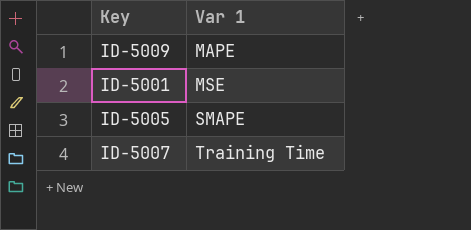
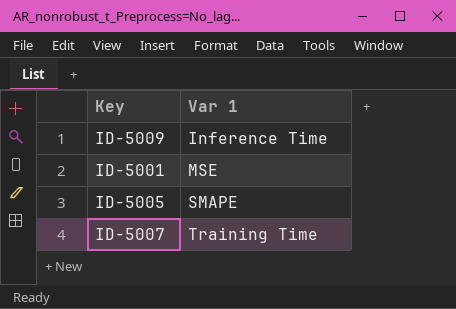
ID-5009 | Var 1: MAPE -> Inference Time

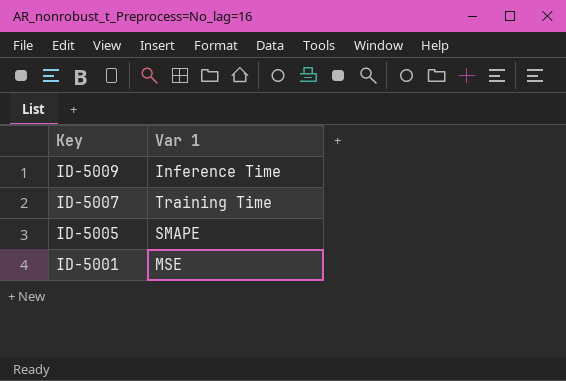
row order: Var 1 ascending -> Key descending

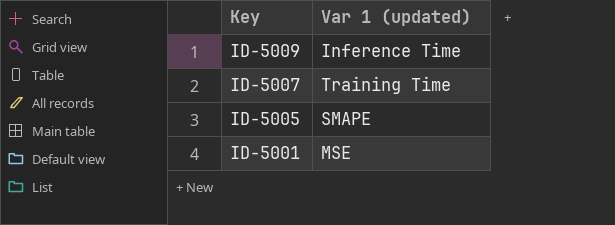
column name: Var 1 -> Var 1 (updated)

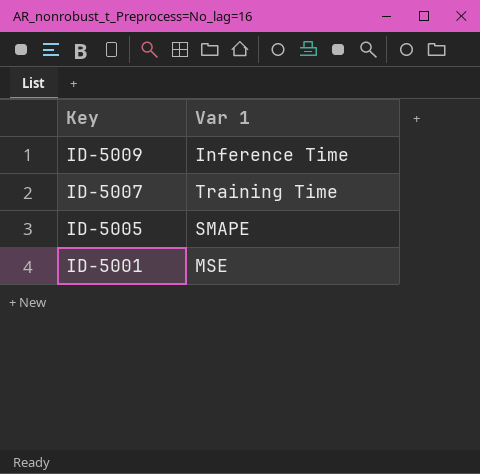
column name: Var 1 (updated) -> Var 1

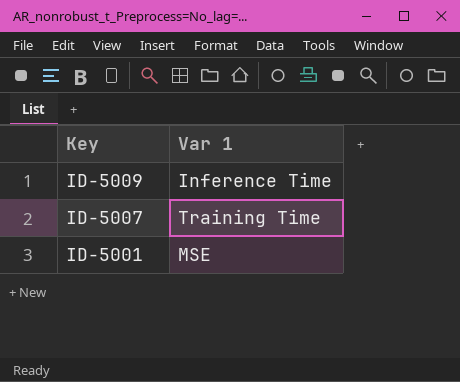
row ID-5005: SMAPE -> none

